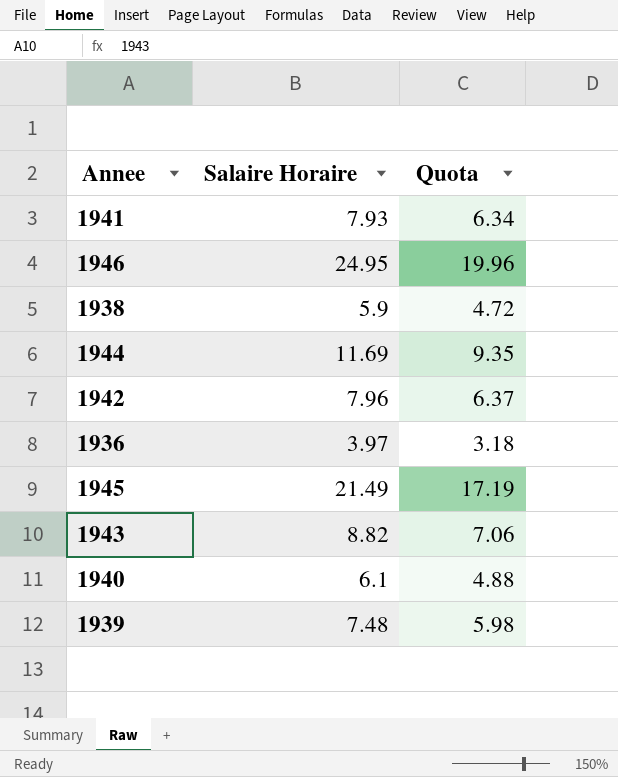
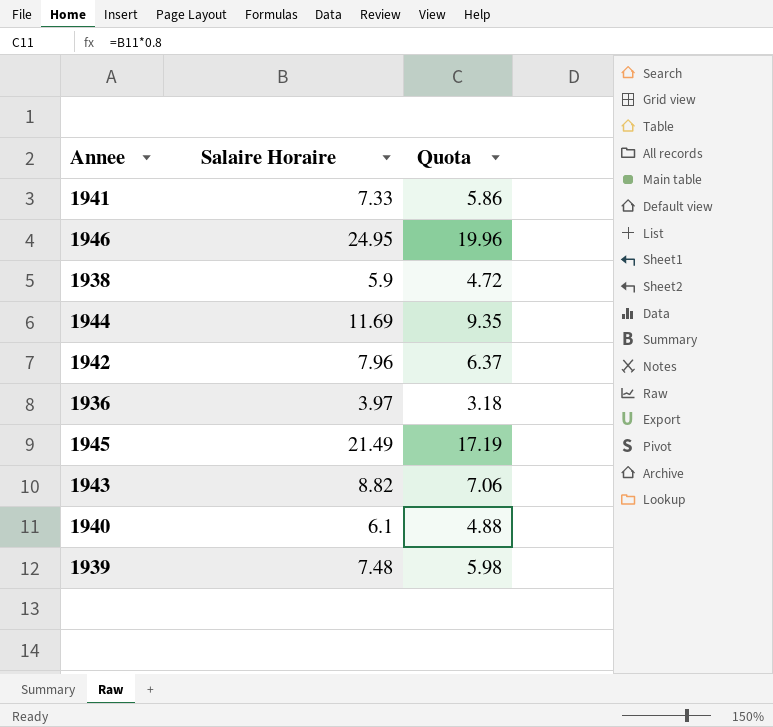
1941 | Salaire Horaire: 7.93 -> 7.33
1941 | Quota: 6.34 -> 5.86

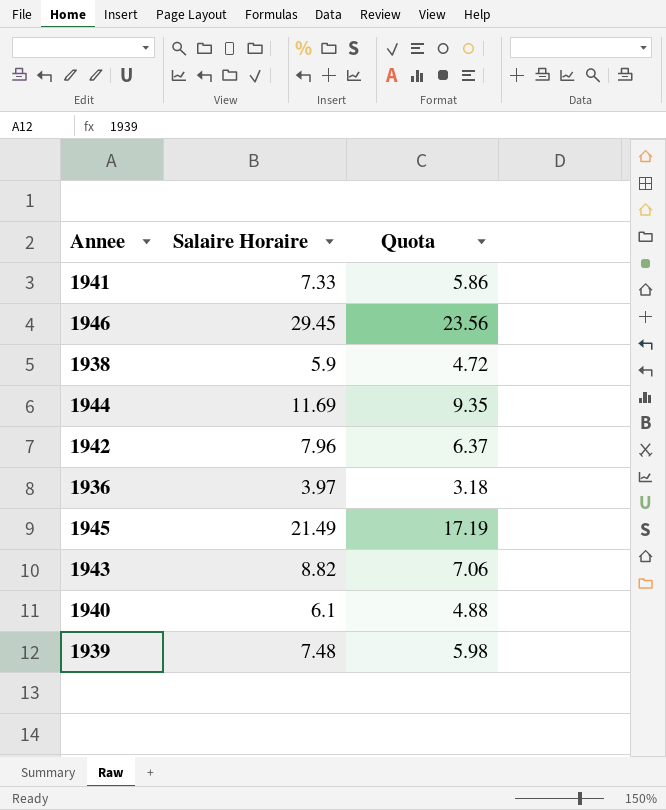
1946 | Salaire Horaire: 24.95 -> 29.45
1946 | Quota: 19.96 -> 23.56

